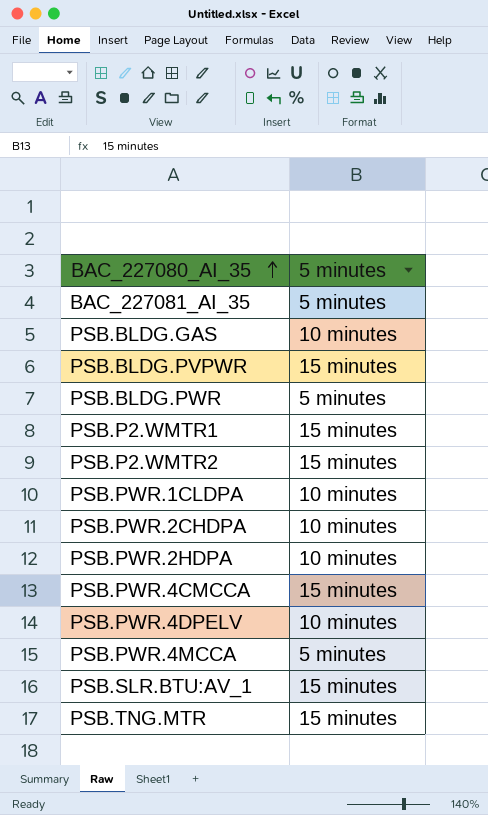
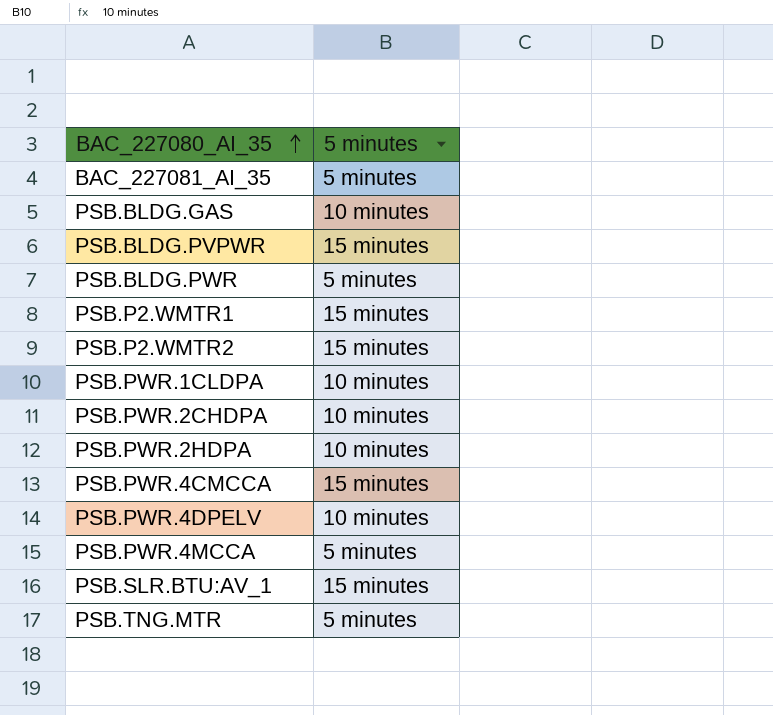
PSB.TNG.MTR | 5 minutes: 15 minutes -> 5 minutes

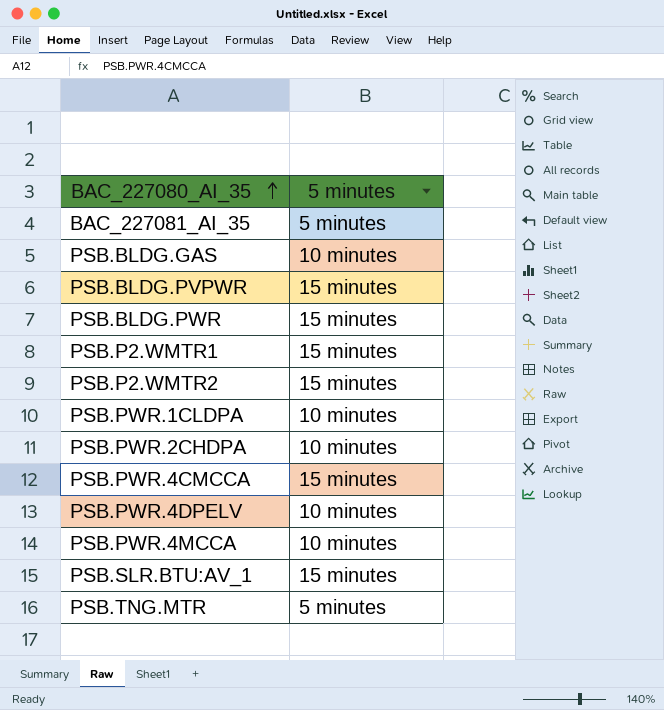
row PSB.PWR.2HDPA: 10 minutes -> none
PSB.BLDG.PWR | 5 minutes: 5 minutes -> 15 minutes
PSB.PWR.4MCCA | 5 minutes: 5 minutes -> 10 minutes

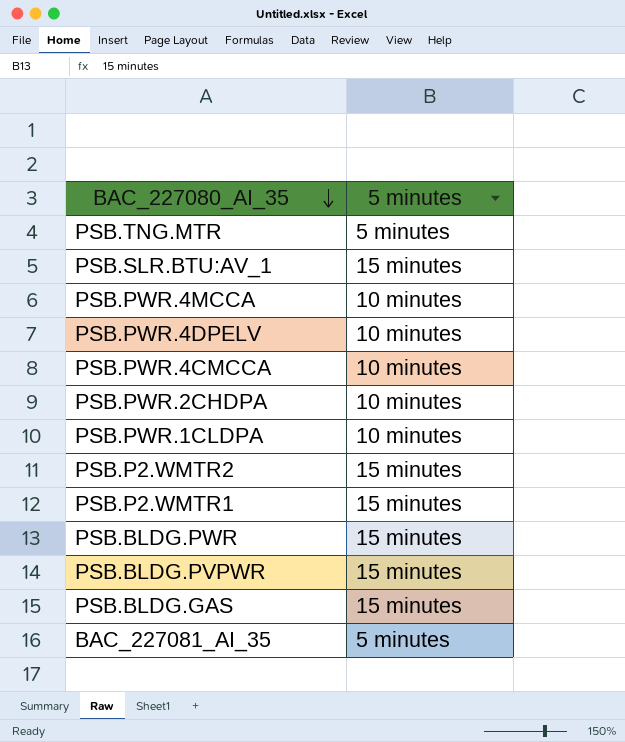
row order: BAC_227080_AI_35 ascending -> BAC_227080_AI_35 descending
PSB.PWR.4CMCCA | 5 minutes: 15 minutes -> 10 minutes
PSB.BLDG.GAS | 5 minutes: 10 minutes -> 15 minutes

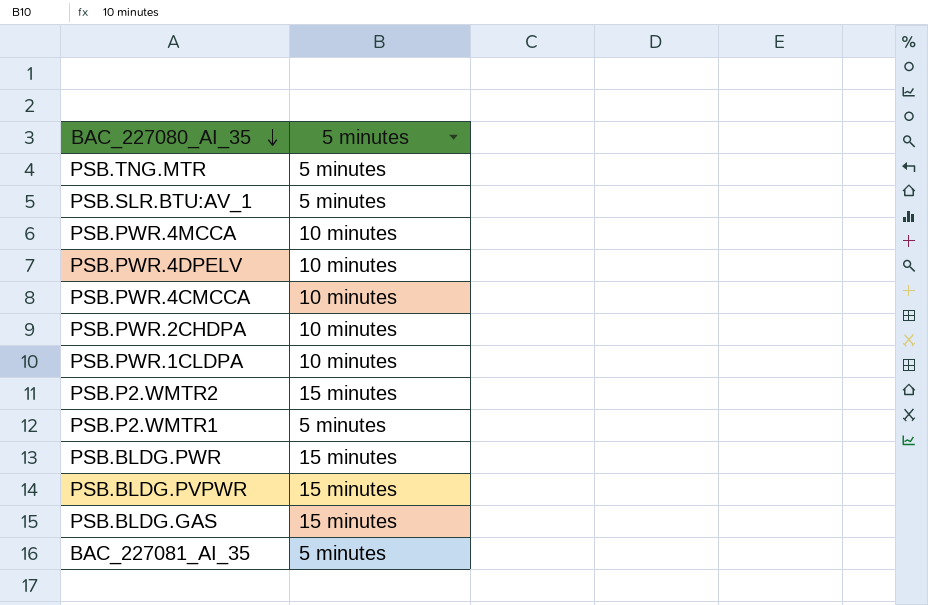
PSB.SLR.BTU:AV_1 | 5 minutes: 15 minutes -> 5 minutes
PSB.P2.WMTR1 | 5 minutes: 15 minutes -> 5 minutes

